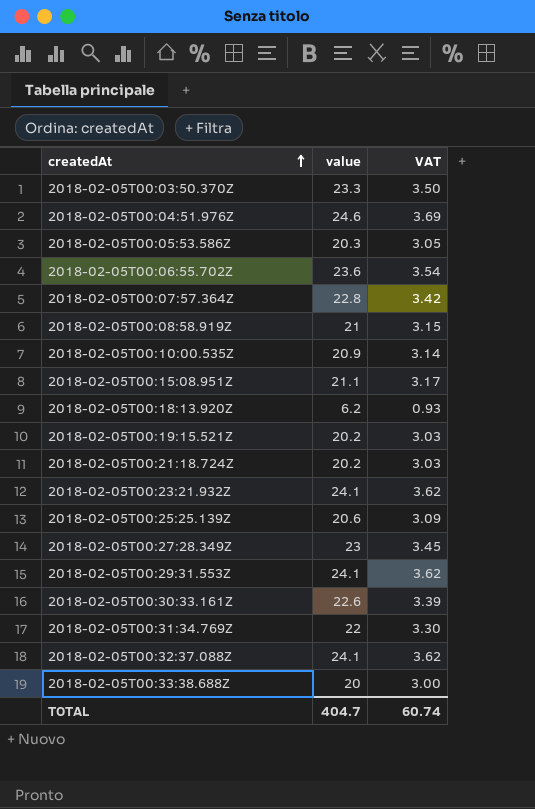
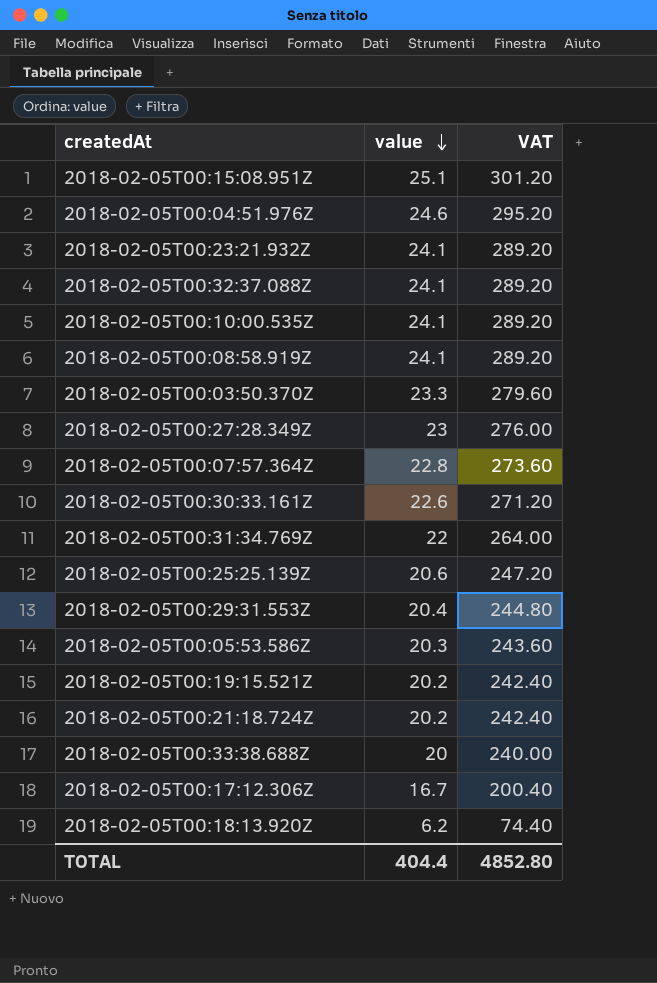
row order: createdAt ascending -> value descending
column VAT | formula: [value] * 0.15 -> [value] * 12
row 2018-02-05T00:06:55.702Z: 23.6 | 3.54 -> none
2018-02-05T00:15:08.951Z | value: 21.1 -> 25.1
2018-02-05T00:10:00.535Z | value: 20.9 -> 24.1
2018-02-05T00:08:58.919Z | value: 21 -> 24.1
2018-02-05T00:29:31.553Z | value: 24.1 -> 20.4
row 2018-02-05T00:17:12.306Z: none -> 16.7 | 200.40
TOTAL | value: 404.7 -> 404.4
TOTAL | VAT: 60.74 -> 4852.80

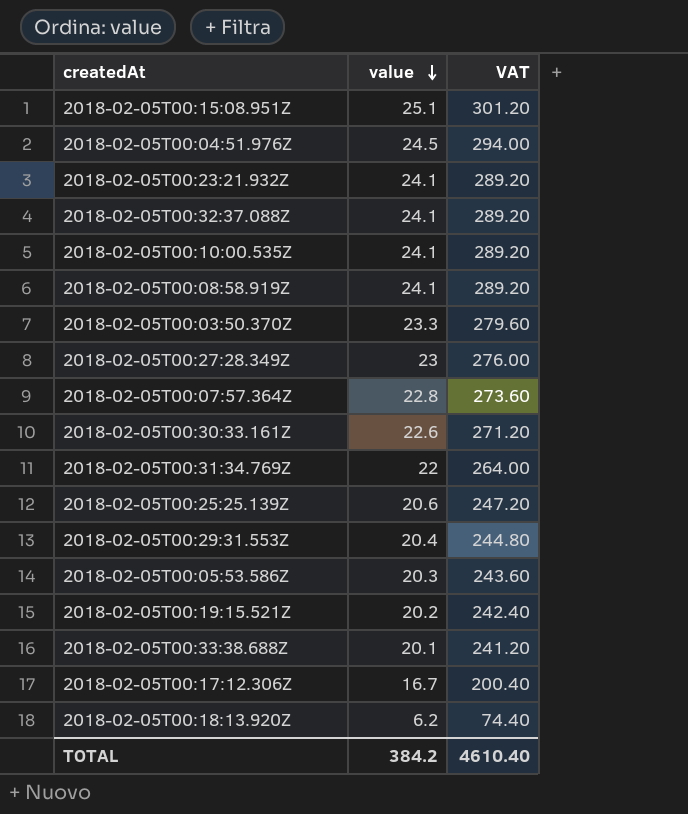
row 2018-02-05T00:21:18.724Z: 20.2 | 242.40 -> none
2018-02-05T00:04:51.976Z | value: 24.6 -> 24.5
2018-02-05T00:04:51.976Z | VAT: 295.20 -> 294.00
2018-02-05T00:33:38.688Z | value: 20 -> 20.1
2018-02-05T00:33:38.688Z | VAT: 240.00 -> 241.20
TOTAL | value: 404.4 -> 384.2
TOTAL | VAT: 4852.80 -> 4610.40

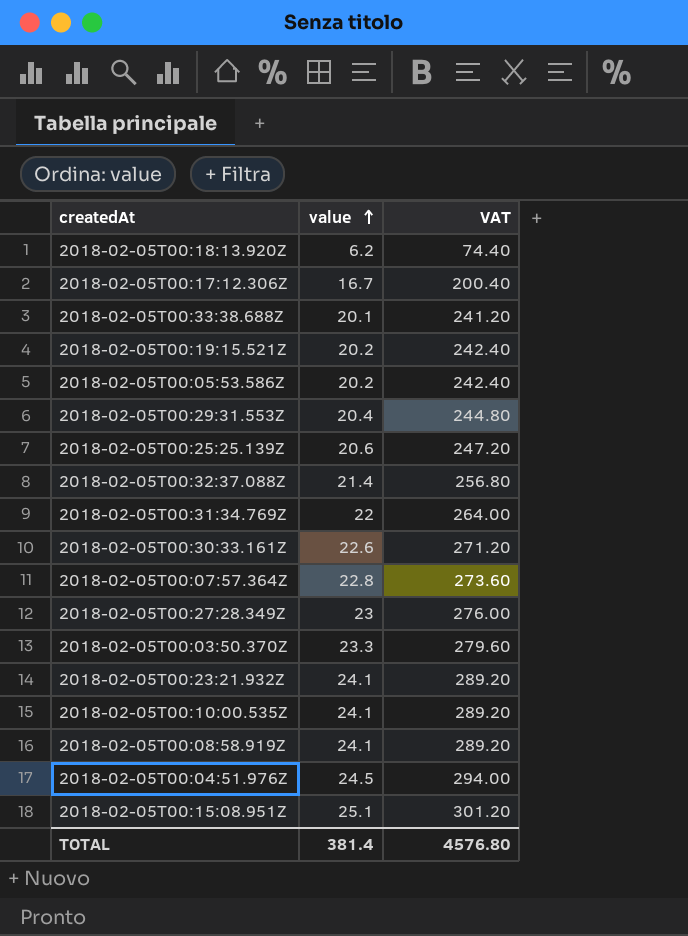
row order: value descending -> value ascending
2018-02-05T00:05:53.586Z | value: 20.3 -> 20.2
2018-02-05T00:05:53.586Z | VAT: 243.60 -> 242.40
2018-02-05T00:32:37.088Z | value: 24.1 -> 21.4
2018-02-05T00:32:37.088Z | VAT: 289.20 -> 256.80
TOTAL | value: 384.2 -> 381.4
TOTAL | VAT: 4610.40 -> 4576.80

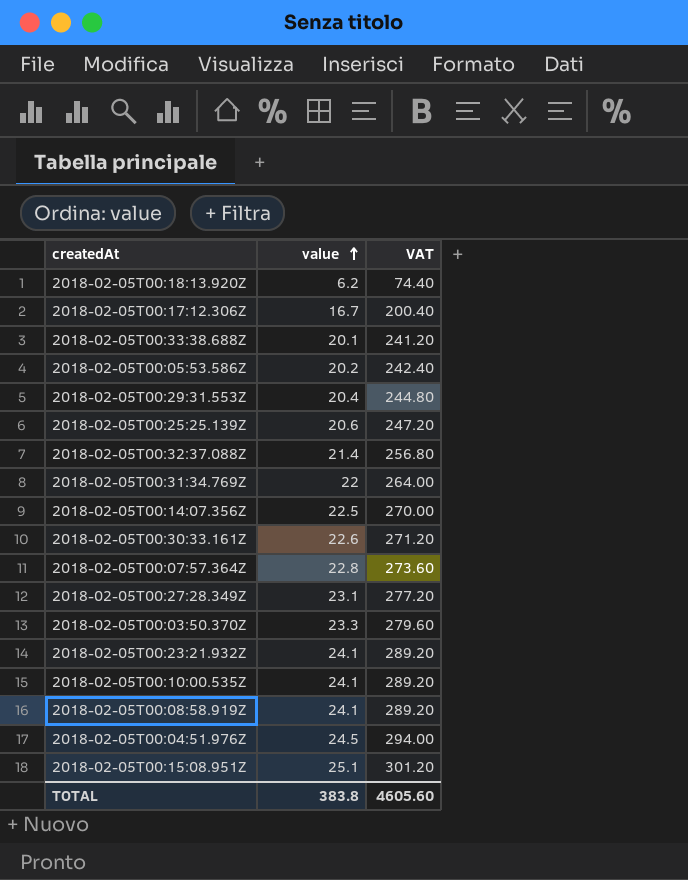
row 2018-02-05T00:19:15.521Z: 20.2 | 242.40 -> none
row 2018-02-05T00:14:07.356Z: none -> 22.5 | 270.00
2018-02-05T00:27:28.349Z | value: 23 -> 23.1
2018-02-05T00:27:28.349Z | VAT: 276.00 -> 277.20
TOTAL | value: 381.4 -> 383.8
TOTAL | VAT: 4576.80 -> 4605.60

